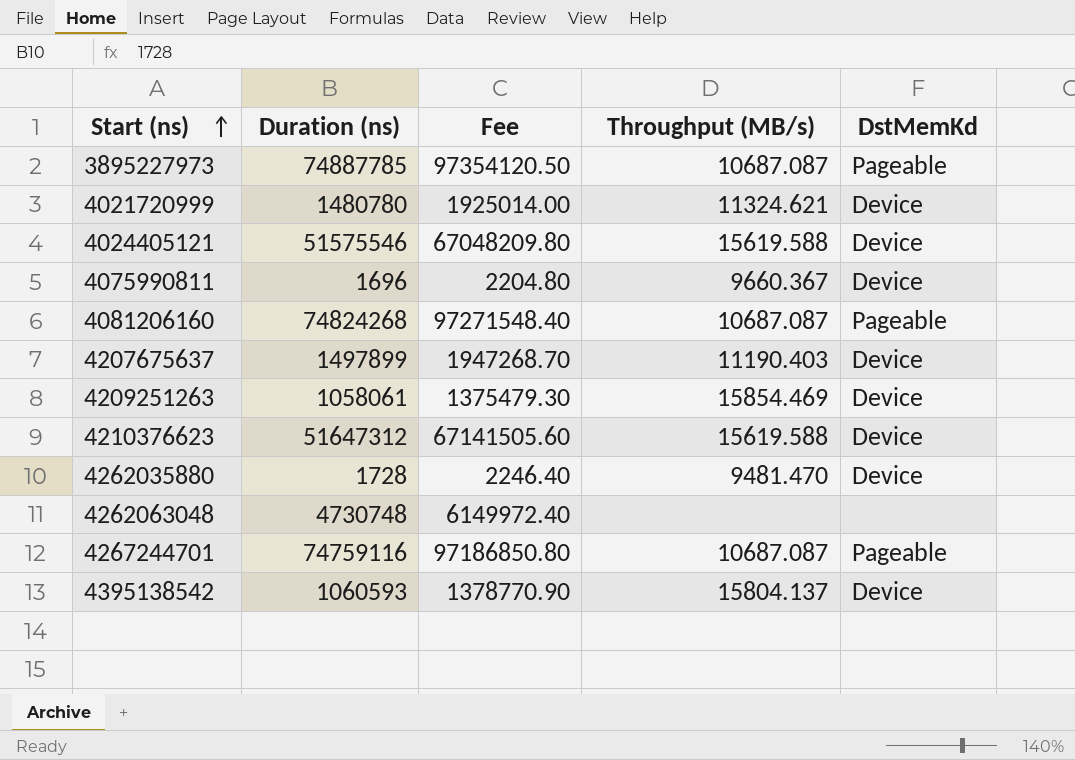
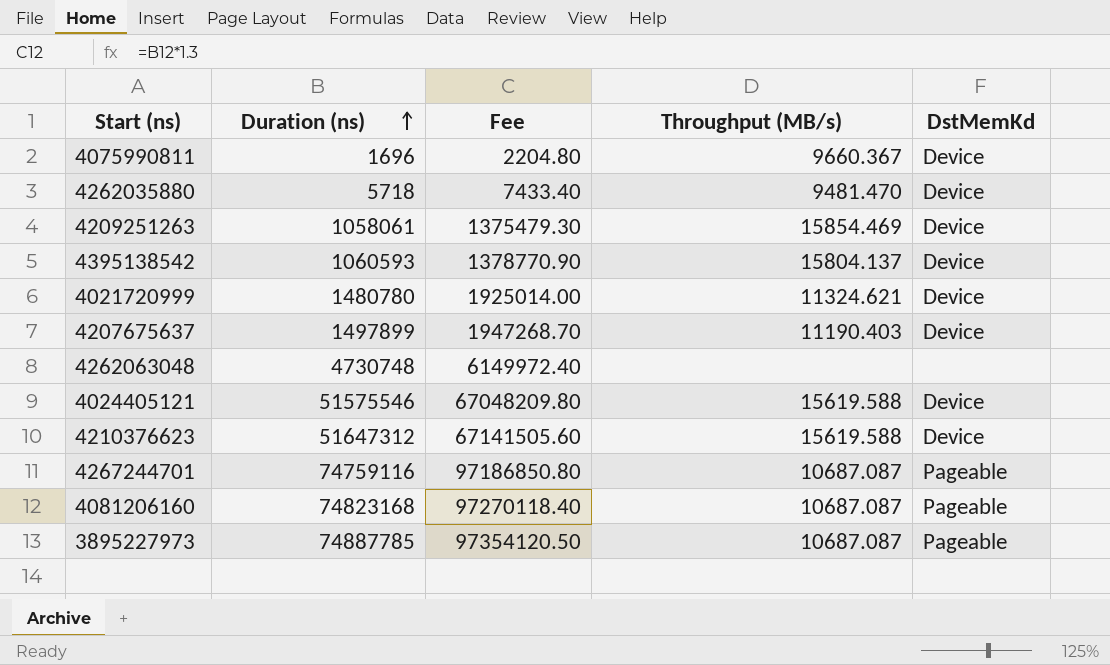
row order: Start (ns) ascending -> Duration (ns) ascending
4262035880 | Duration (ns): 1728 -> 5718
4262035880 | Fee: 2246.40 -> 7433.40
4081206160 | Duration (ns): 74824268 -> 74823168
4081206160 | Fee: 97271548.40 -> 97270118.40

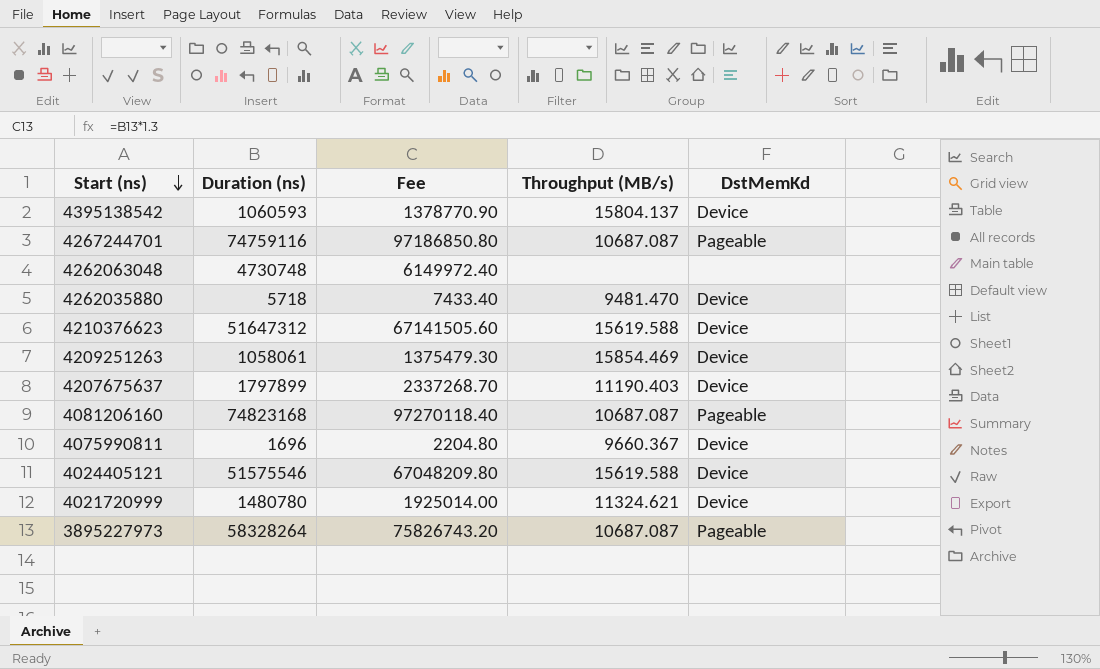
row order: Duration (ns) ascending -> Start (ns) descending
4207675637 | Duration (ns): 1497899 -> 1797899
4207675637 | Fee: 1947268.70 -> 2337268.70
3895227973 | Duration (ns): 74887785 -> 58328264
3895227973 | Fee: 97354120.50 -> 75826743.20

